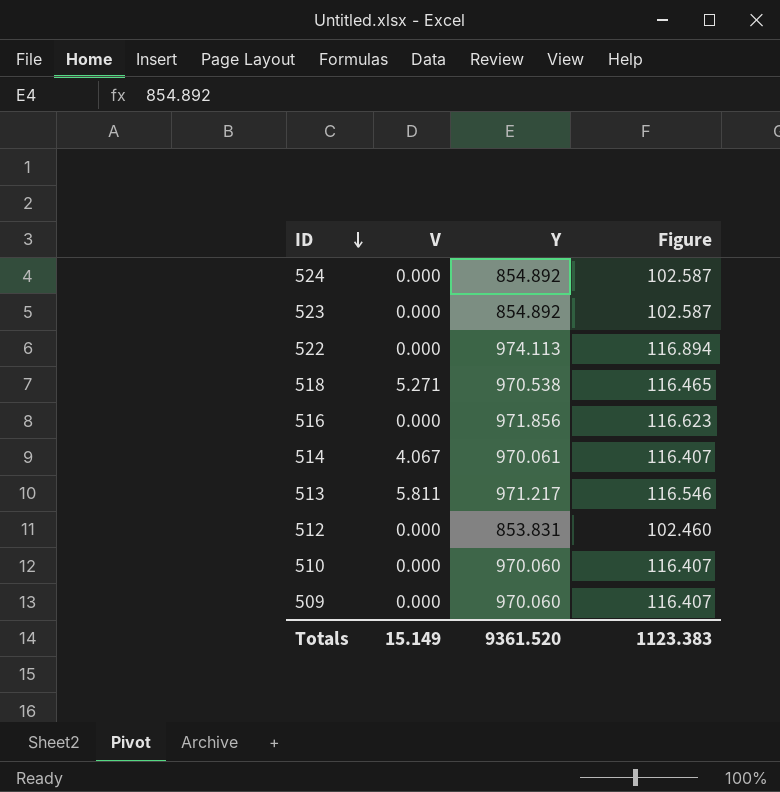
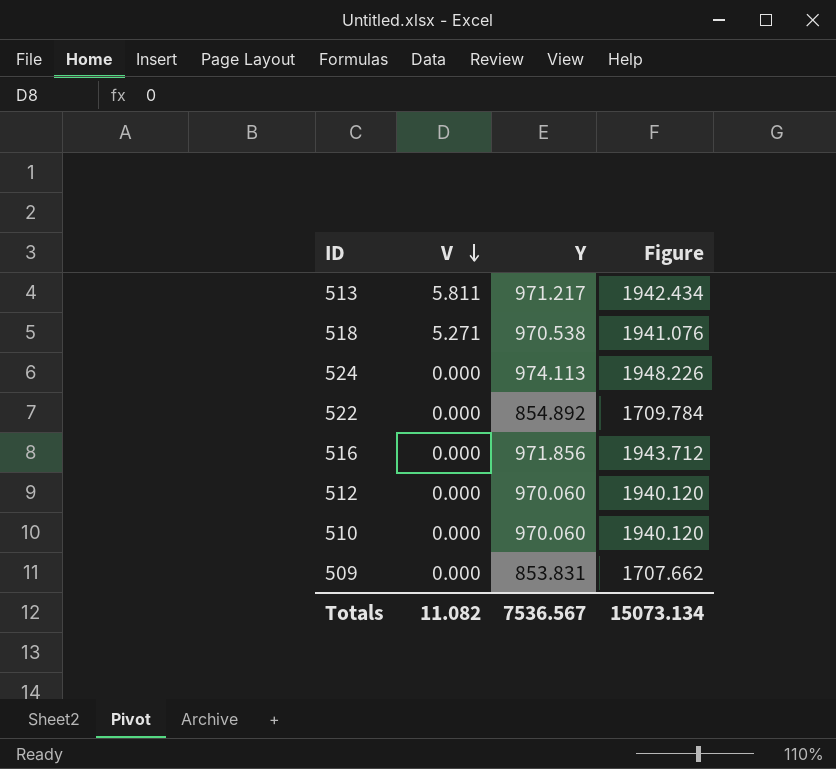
row order: ID descending -> V descending
column Figure | formula: [Y] * 0.12 -> [Y] * 2
row 523: 0.000 | 854.892 | 102.587 -> none
row 514: 4.067 | 970.061 | 116.407 -> none
524 | Y: 854.892 -> 974.113
522 | Y: 974.113 -> 854.892
512 | Y: 853.831 -> 970.060
509 | Y: 970.060 -> 853.831
Totals | V: 15.149 -> 11.082
Totals | Y: 9361.520 -> 7536.567
Totals | Figure: 1123.383 -> 15073.134

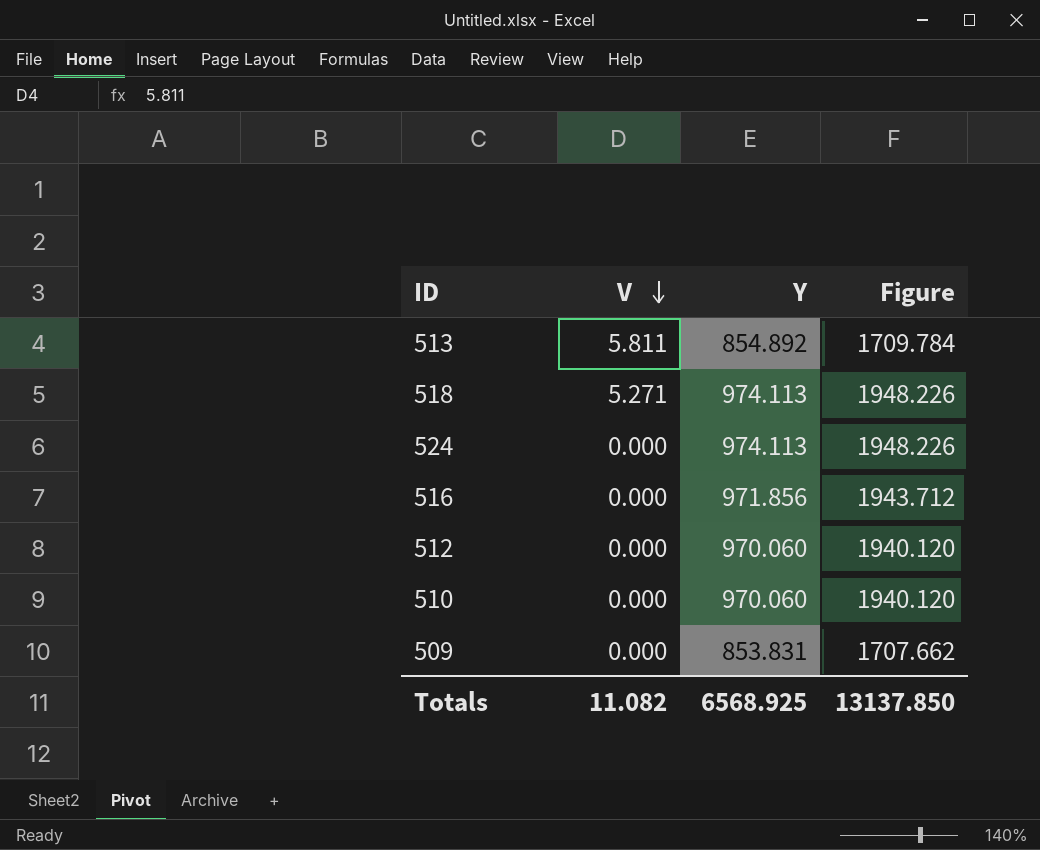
row 522: 0.000 | 854.892 | 1709.784 -> none
513 | Y: 971.217 -> 854.892
513 | Figure: 1942.434 -> 1709.784
518 | Y: 970.538 -> 974.113
518 | Figure: 1941.076 -> 1948.226
Totals | Y: 7536.567 -> 6568.925
Totals | Figure: 15073.134 -> 13137.850

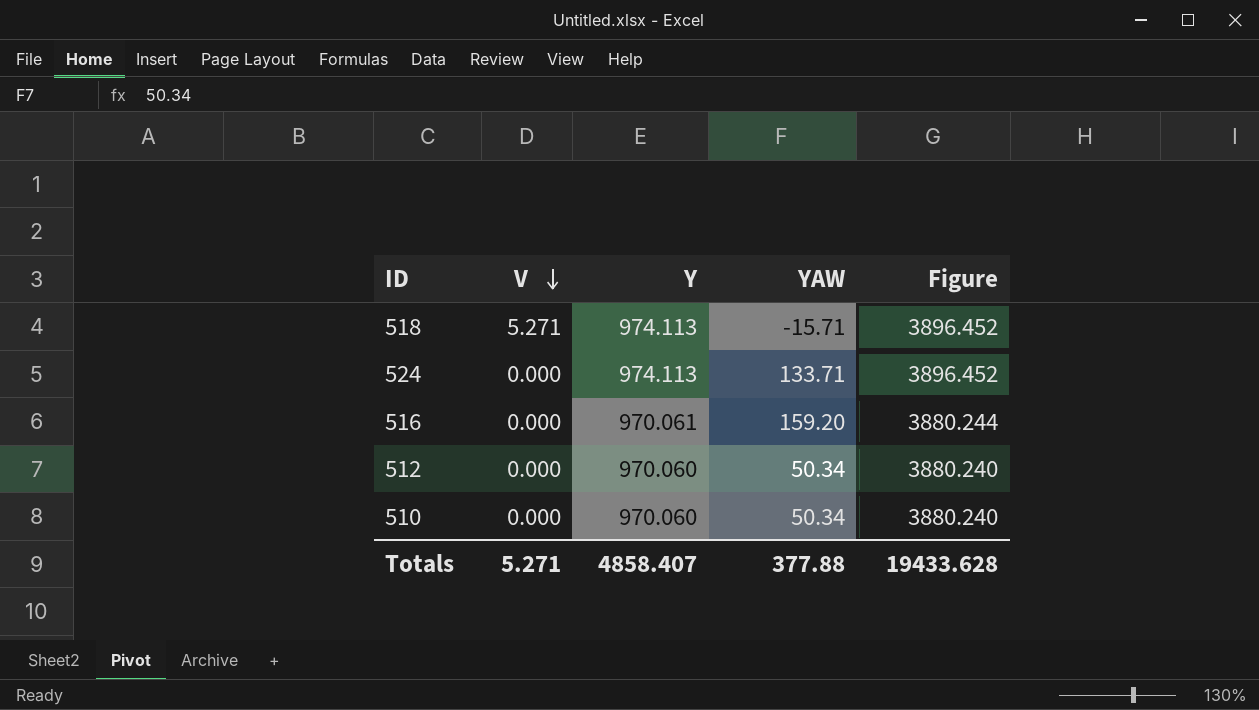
column YAW | position: none -> 4
column Figure | formula: [Y] * 2 -> [Y] * 4
row 513: 5.811 | 854.892 | 1709.784 -> none
row 509: 0.000 | 853.831 | 1707.662 -> none
516 | Y: 971.856 -> 970.061
Totals | V: 11.082 -> 5.271
Totals | Y: 6568.925 -> 4858.407
Totals | Figure: 13137.850 -> 19433.628

